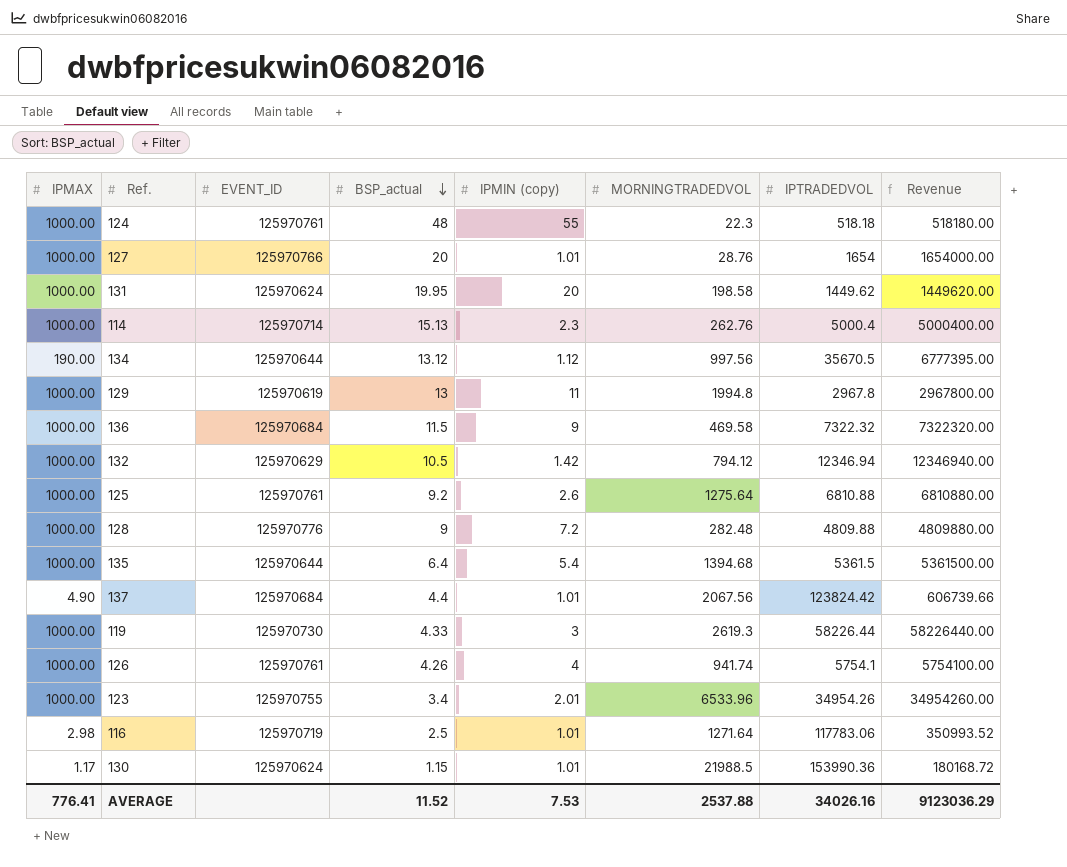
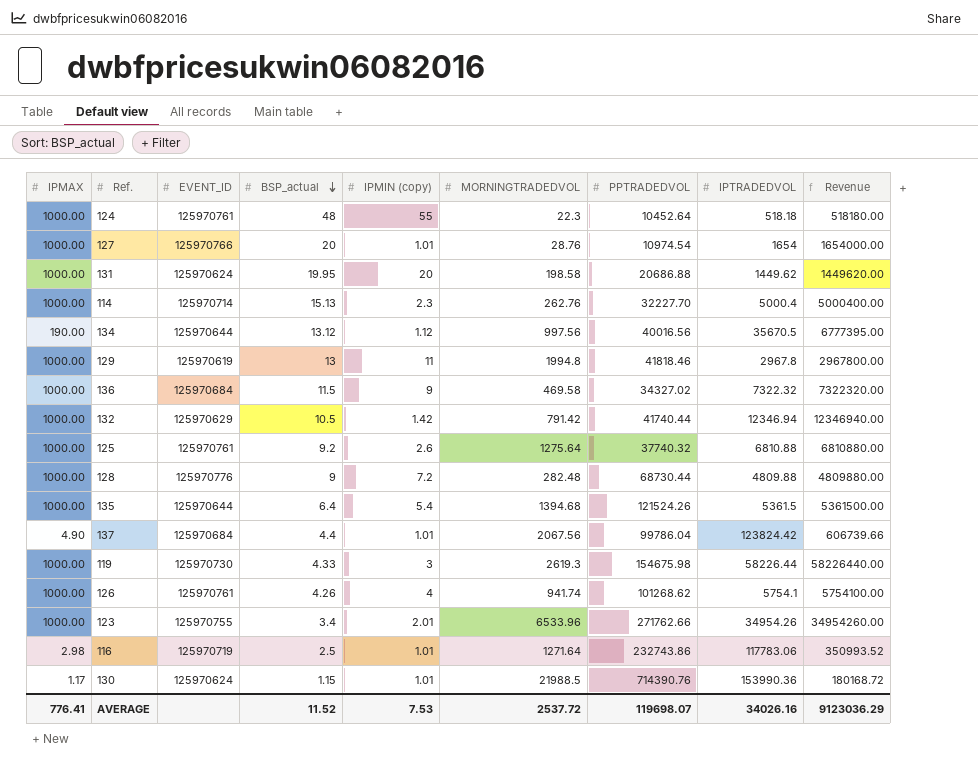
column PPTRADEDVOL | position: none -> 7
132 | MORNINGTRADEDVOL: 794.12 -> 791.42
AVERAGE | MORNINGTRADEDVOL: 2537.88 -> 2537.72

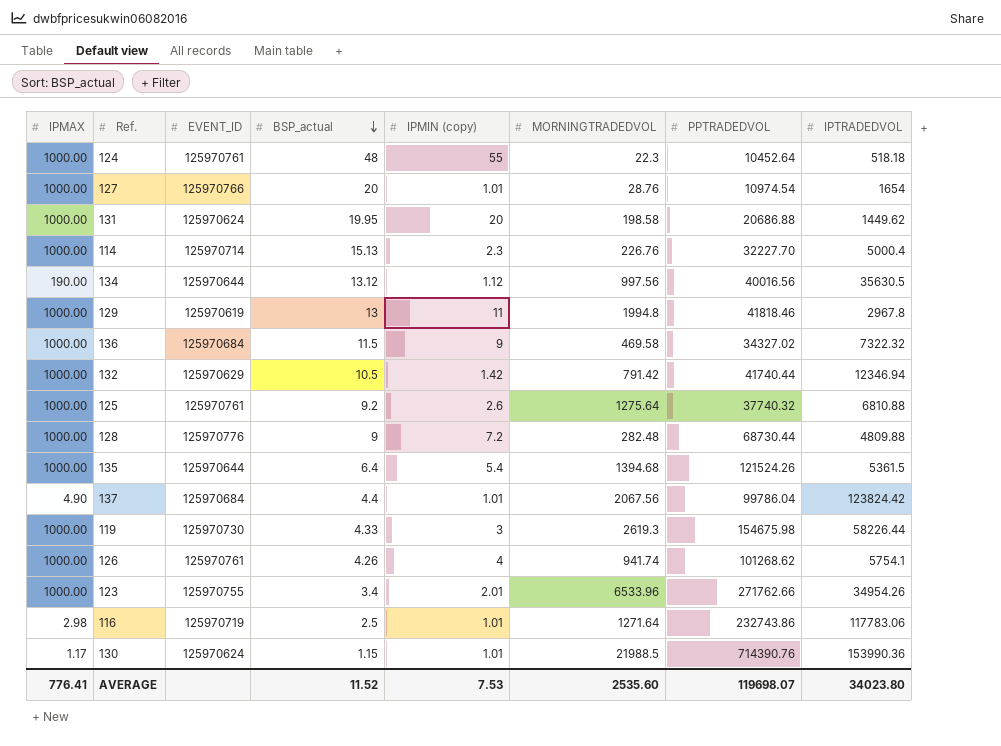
column Revenue | formula: [IPMAX] * [IPTRADEDVOL] -> none
114 | MORNINGTRADEDVOL: 262.76 -> 226.76
134 | IPTRADEDVOL: 35670.5 -> 35630.5
AVERAGE | MORNINGTRADEDVOL: 2537.72 -> 2535.60
AVERAGE | IPTRADEDVOL: 34026.16 -> 34023.80

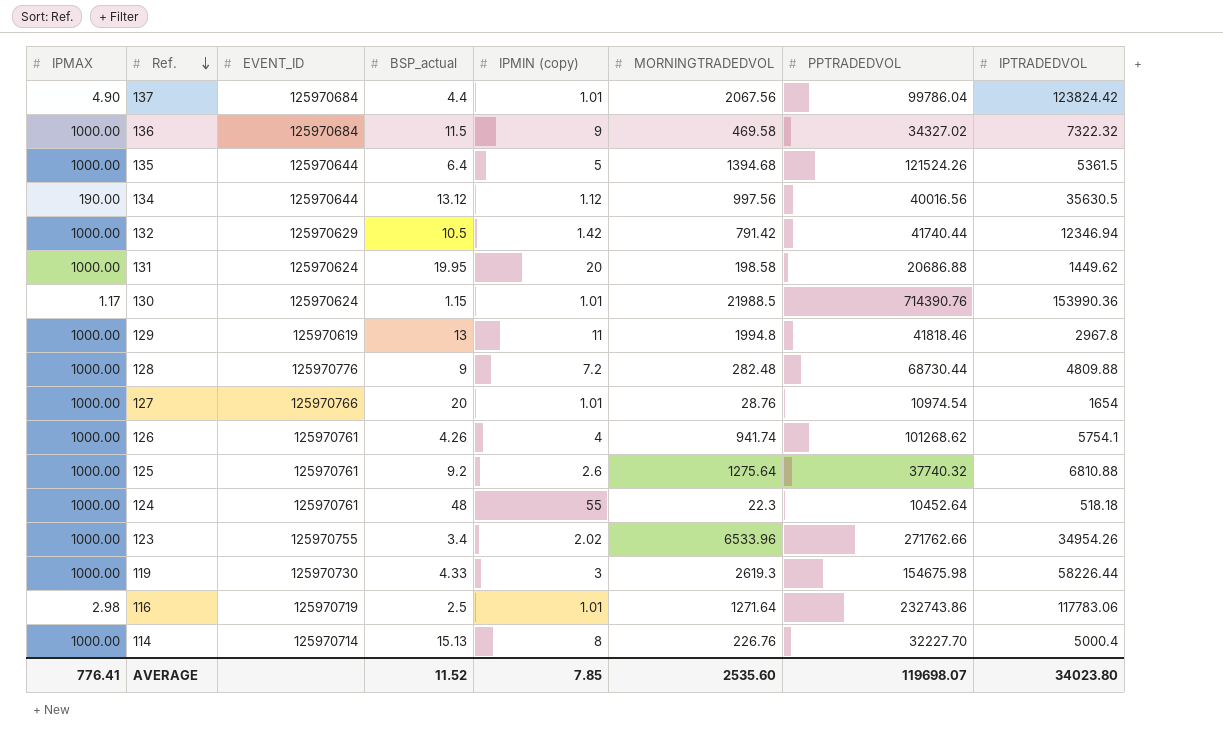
row order: BSP_actual descending -> Ref. descending
135 | IPMIN (copy): 5.4 -> 5
123 | IPMIN (copy): 2.01 -> 2.02
114 | IPMIN (copy): 2.3 -> 8
AVERAGE | IPMIN (copy): 7.53 -> 7.85

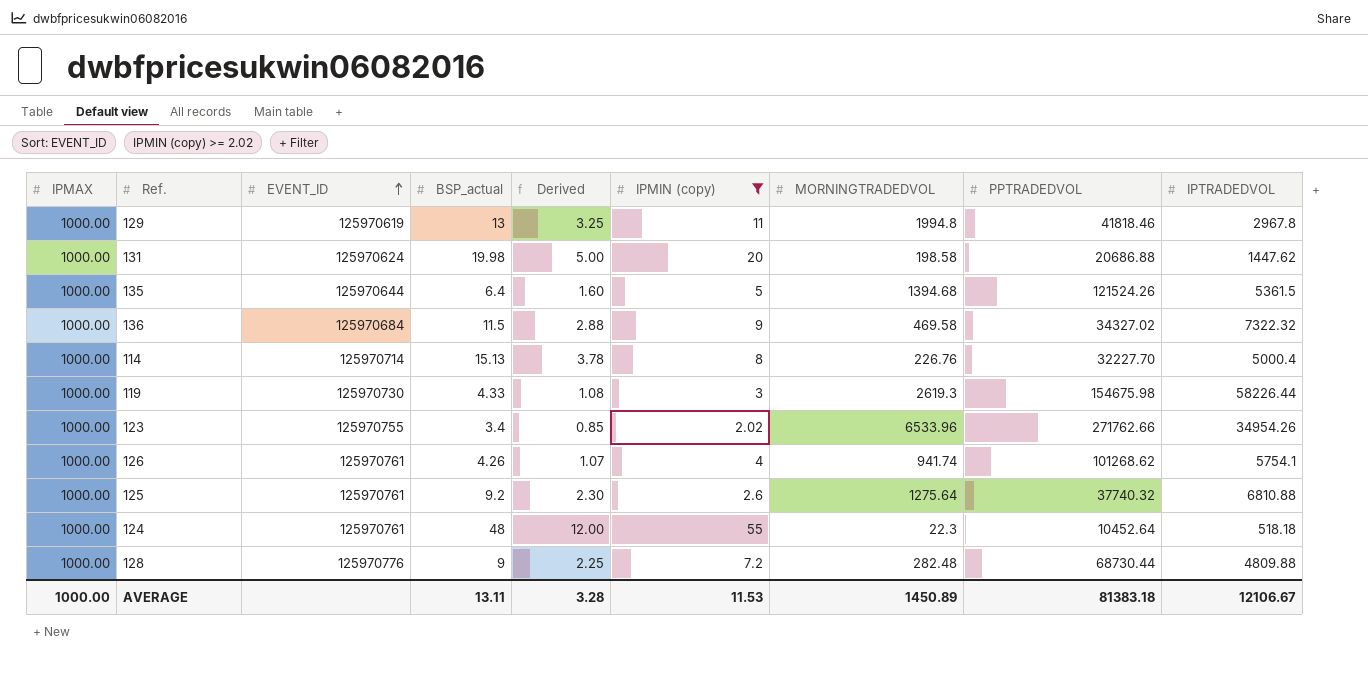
filter: none -> IPMIN (copy) >= 2.02
row order: Ref. descending -> EVENT_ID ascending
column Derived | formula: none -> [BSP_actual] * 0.25
131 | BSP_actual: 19.95 -> 19.98
131 | IPTRADEDVOL: 1449.62 -> 1447.62
AVERAGE | IPMAX: 776.41 -> 1000.00
AVERAGE | BSP_actual: 11.52 -> 13.11
AVERAGE | IPMIN (copy): 7.85 -> 11.53
AVERAGE | MORNINGTRADEDVOL: 2535.60 -> 1450.89
AVERAGE | PPTRADEDVOL: 119698.07 -> 81383.18
AVERAGE | IPTRADEDVOL: 34023.80 -> 12106.67

